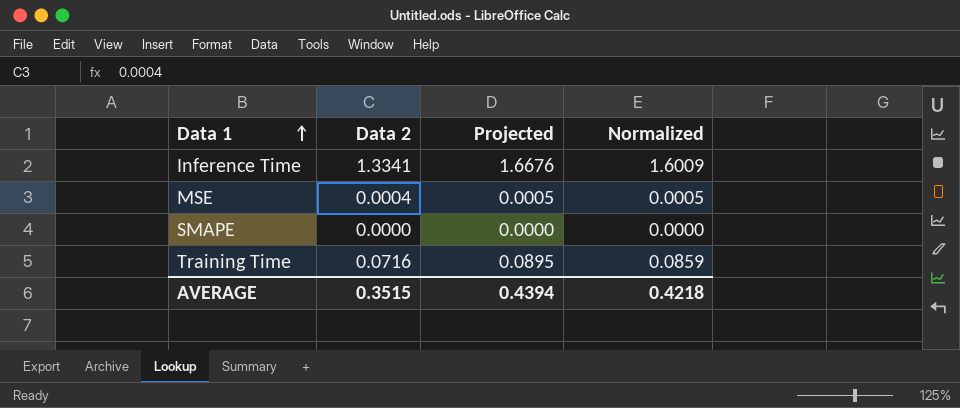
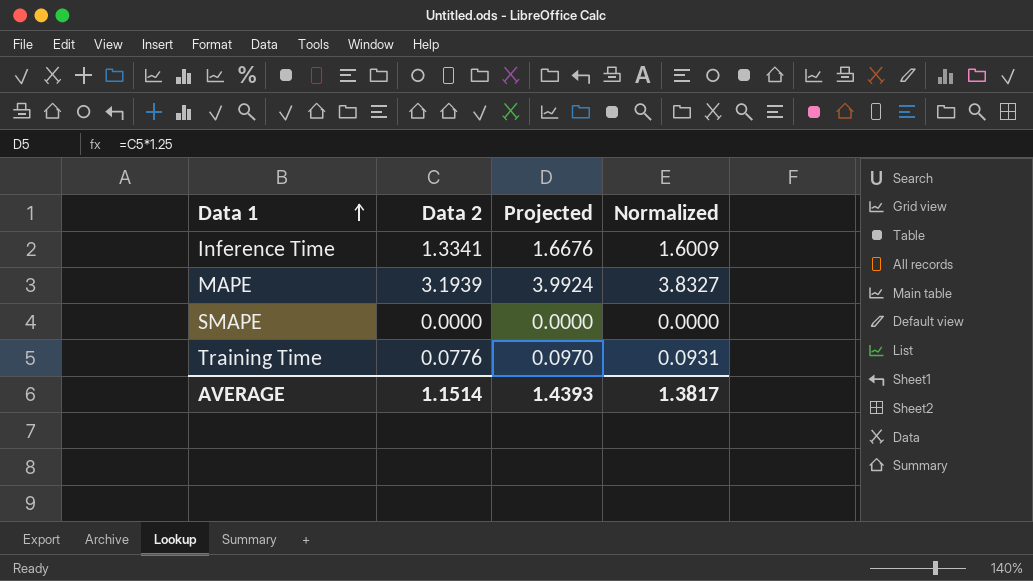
row MSE: 0.0004 | 0.0005 | 0.0005 -> none
row MAPE: none -> 3.1939 | 3.9924 | 3.8327
Training Time | Data 2: 0.0716 -> 0.0776
Training Time | Projected: 0.0895 -> 0.0970
Training Time | Normalized: 0.0859 -> 0.0931
AVERAGE | Data 2: 0.3515 -> 1.1514
AVERAGE | Projected: 0.4394 -> 1.4393
AVERAGE | Normalized: 0.4218 -> 1.3817

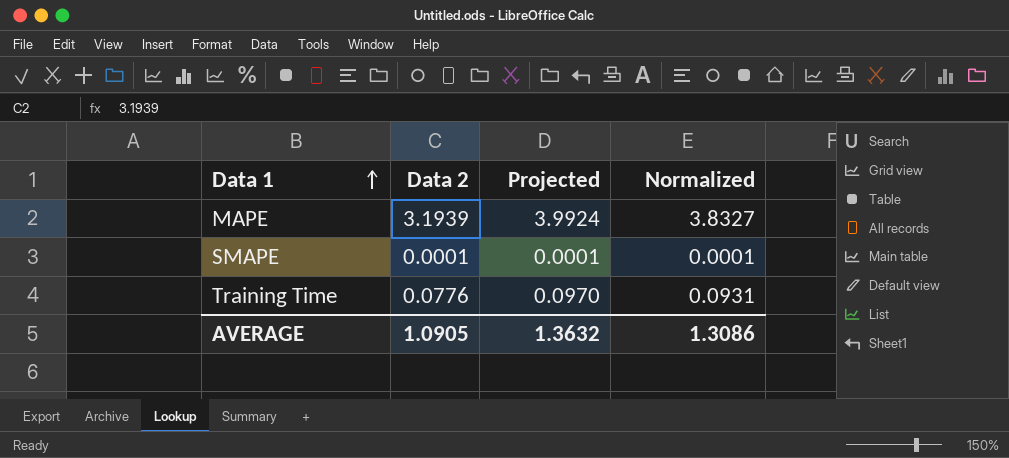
row Inference Time: 1.3341 | 1.6676 | 1.6009 -> none
SMAPE | Data 2: 0.0000 -> 0.0001
SMAPE | Projected: 0.0000 -> 0.0001
SMAPE | Normalized: 0.0000 -> 0.0001
AVERAGE | Data 2: 1.1514 -> 1.0905
AVERAGE | Projected: 1.4393 -> 1.3632
AVERAGE | Normalized: 1.3817 -> 1.3086

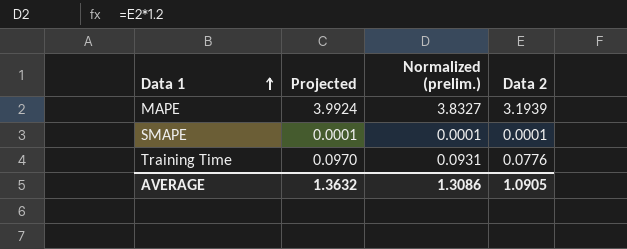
column name: Normalized -> Normalized (prelim.)
column Data 2 | position: 2 -> 4

